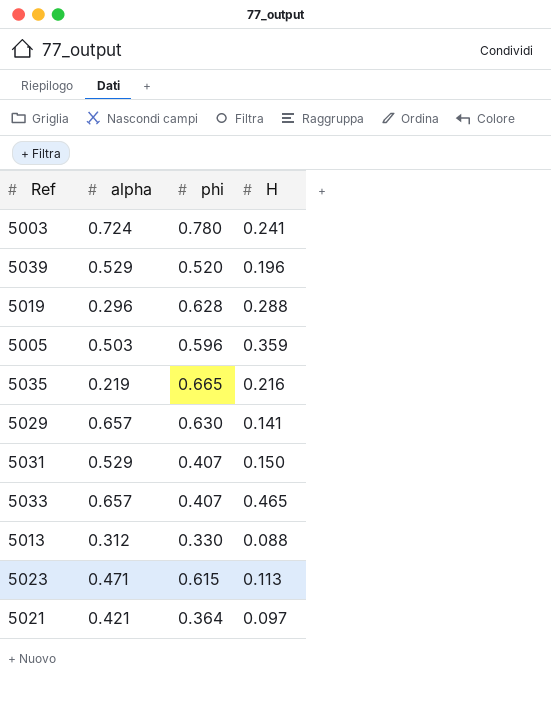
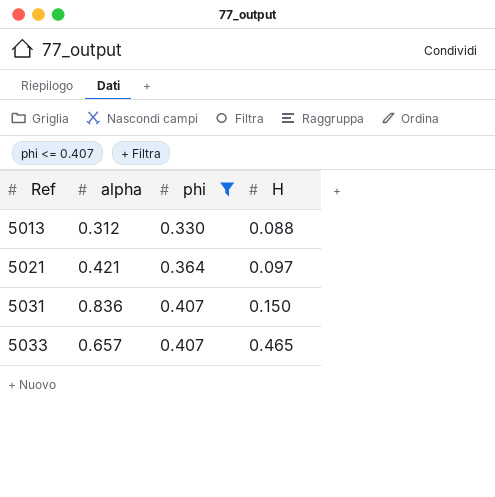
filter: none -> phi <= 0.407
row order: none -> Ref ascending
5031 | alpha: 0.529 -> 0.836

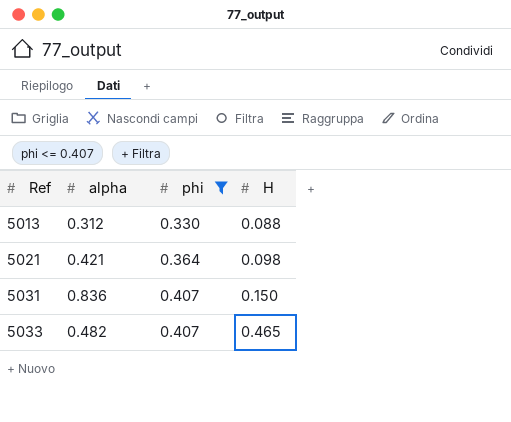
5021 | H: 0.097 -> 0.098
5033 | alpha: 0.657 -> 0.482

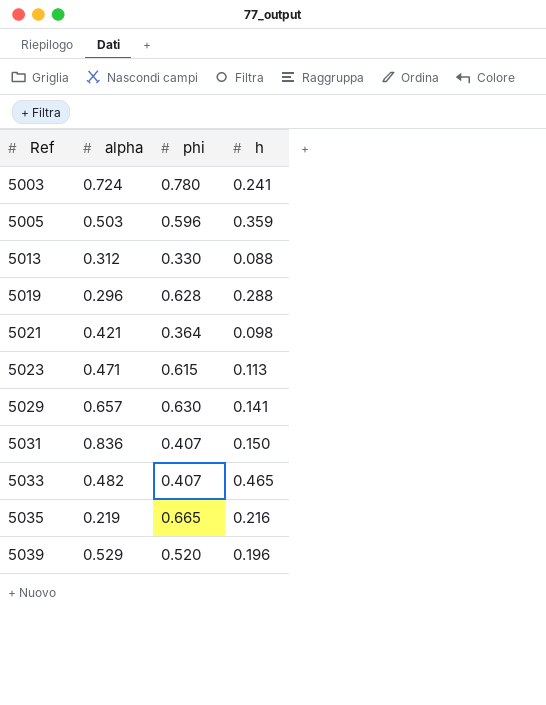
filter: phi <= 0.407 -> none
column name: H -> h

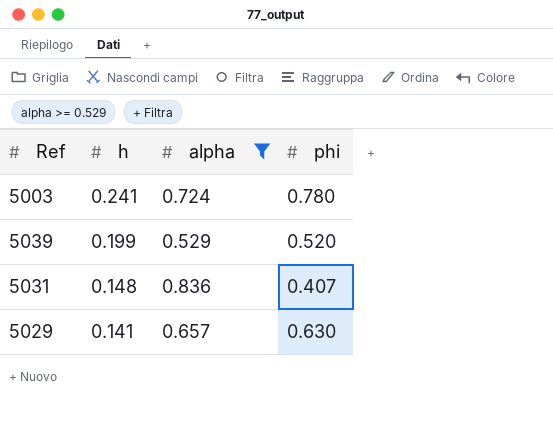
filter: none -> alpha >= 0.529
row order: Ref ascending -> h descending
column h | position: 4 -> 2
5039 | h: 0.196 -> 0.199
5031 | h: 0.150 -> 0.148

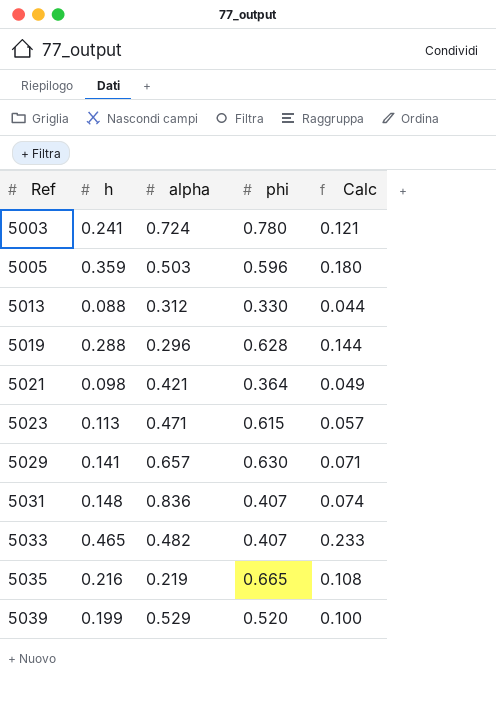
filter: alpha >= 0.529 -> none
row order: h descending -> Ref ascending
column Calc | formula: none -> [h] * 0.5

